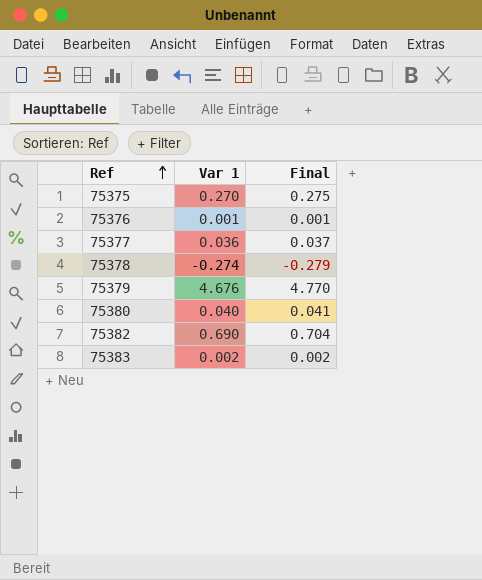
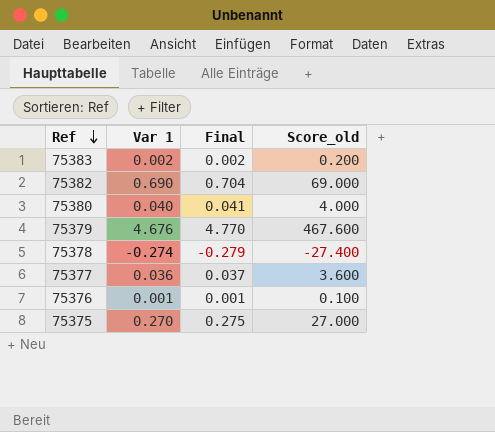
row order: Ref ascending -> Ref descending
column Score_old | formula: none -> [Var 1] * 100

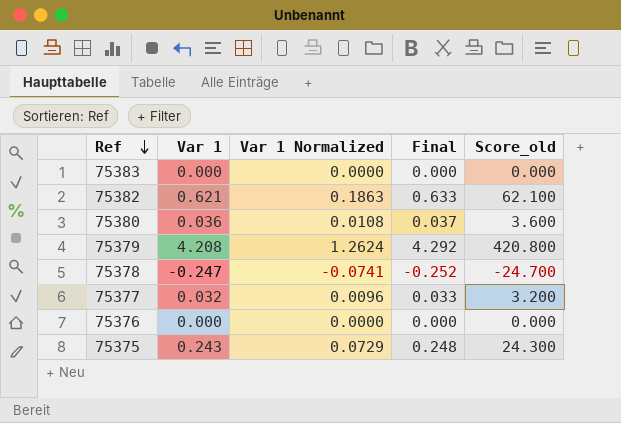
column Var 1 Normalized | formula: none -> [Var 1] * 0.3
75383 | Var 1: 0.002 -> 0.000
75383 | Final: 0.002 -> 0.000
75383 | Score_old: 0.200 -> 0.000
75382 | Var 1: 0.690 -> 0.621
75382 | Final: 0.704 -> 0.633
75382 | Score_old: 69.000 -> 62.100
75380 | Var 1: 0.040 -> 0.036
75380 | Final: 0.041 -> 0.037
75380 | Score_old: 4.000 -> 3.600
75379 | Var 1: 4.676 -> 4.208
75379 | Final: 4.770 -> 4.292
75379 | Score_old: 467.600 -> 420.800
75378 | Var 1: -0.274 -> -0.247
75378 | Final: -0.279 -> -0.252
75378 | Score_old: -27.400 -> -24.700
75377 | Var 1: 0.036 -> 0.032
75377 | Final: 0.037 -> 0.033
75377 | Score_old: 3.600 -> 3.200
75376 | Var 1: 0.001 -> 0.000
75376 | Final: 0.001 -> 0.000
75376 | Score_old: 0.100 -> 0.000
75375 | Var 1: 0.270 -> 0.243
75375 | Final: 0.275 -> 0.248
75375 | Score_old: 27.000 -> 24.300

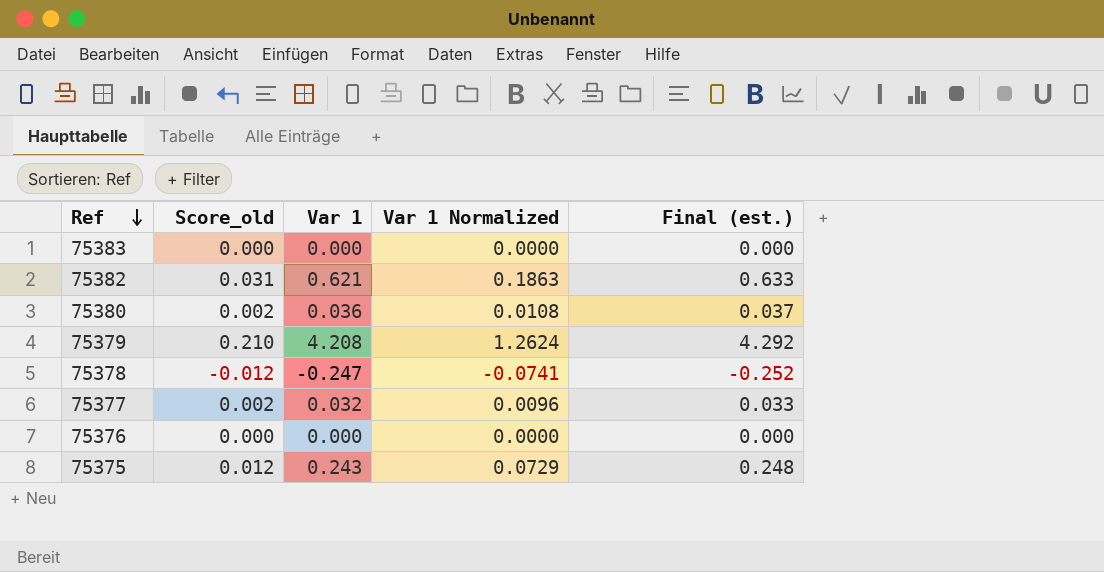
column Score_old | formula: [Var 1] * 100 -> [Var 1] * 0.05
column Score_old | position: 5 -> 2
column name: Final -> Final (est.)

